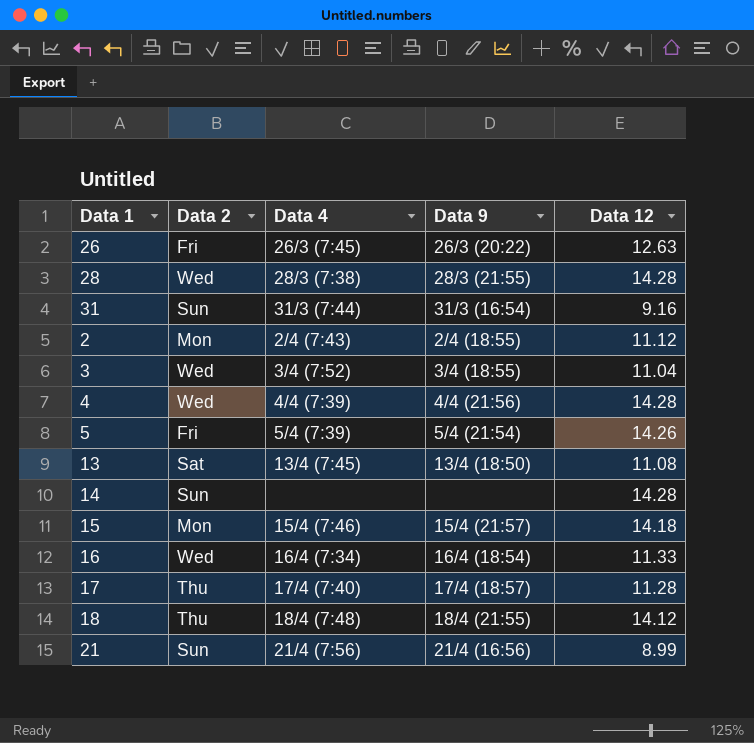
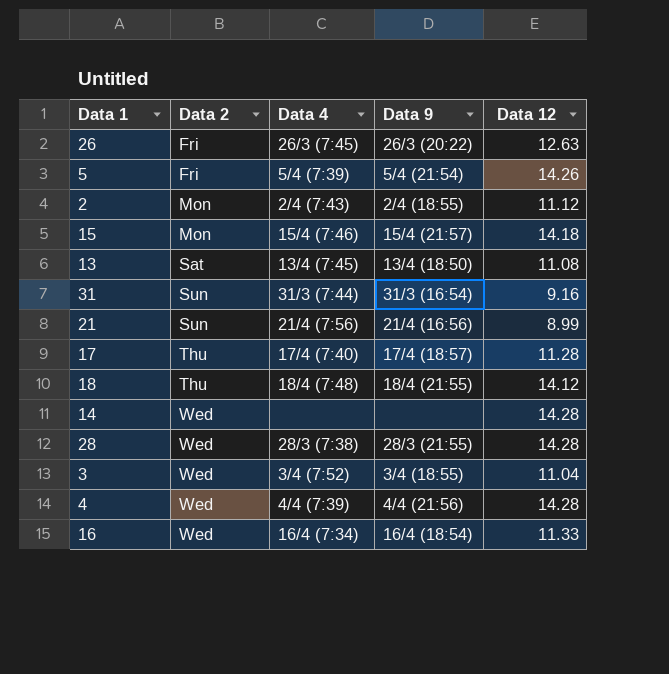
row order: none -> Data 2 ascending
14 | Data 2: Sun -> Wed

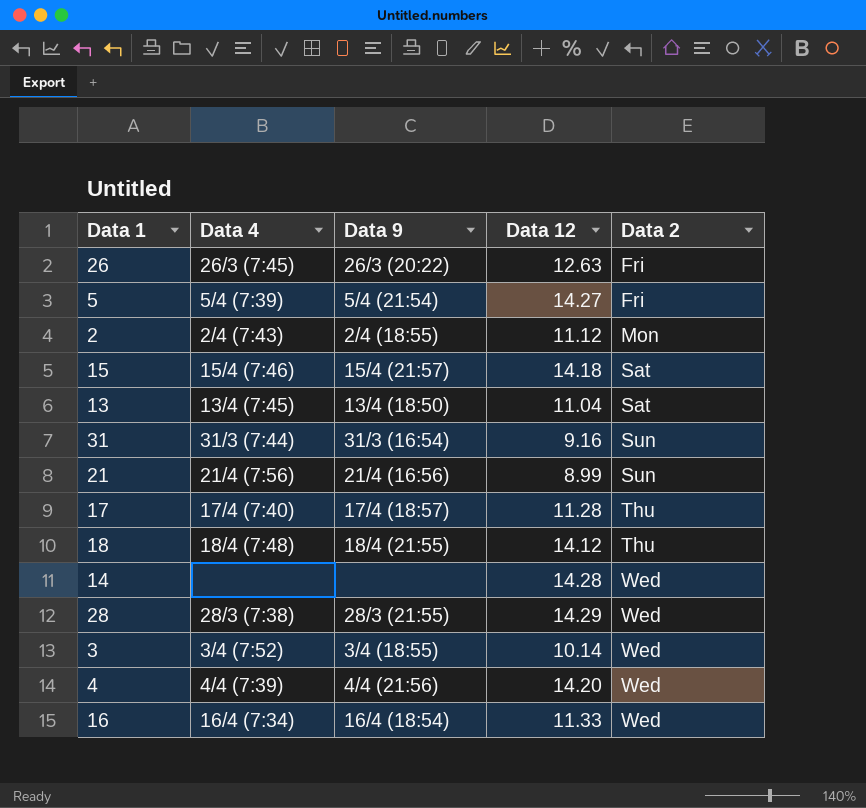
column Data 2 | position: 2 -> 5
5 | Data 12: 14.26 -> 14.27
15 | Data 2: Mon -> Sat
13 | Data 12: 11.08 -> 11.04
28 | Data 12: 14.28 -> 14.29
3 | Data 12: 11.04 -> 10.14
4 | Data 12: 14.28 -> 14.20

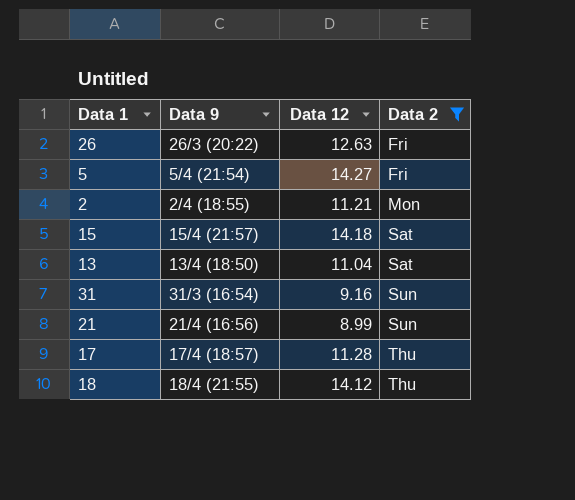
filter: none -> Data 2 != Wed
column Data 4 | position: 2 -> none
2 | Data 12: 11.12 -> 11.21

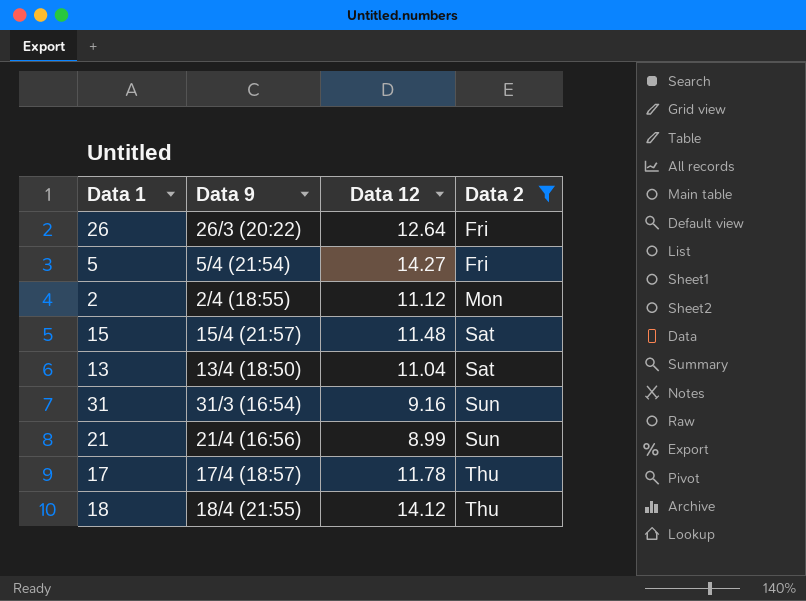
26 | Data 12: 12.63 -> 12.64
2 | Data 12: 11.21 -> 11.12
15 | Data 12: 14.18 -> 11.48
17 | Data 12: 11.28 -> 11.78

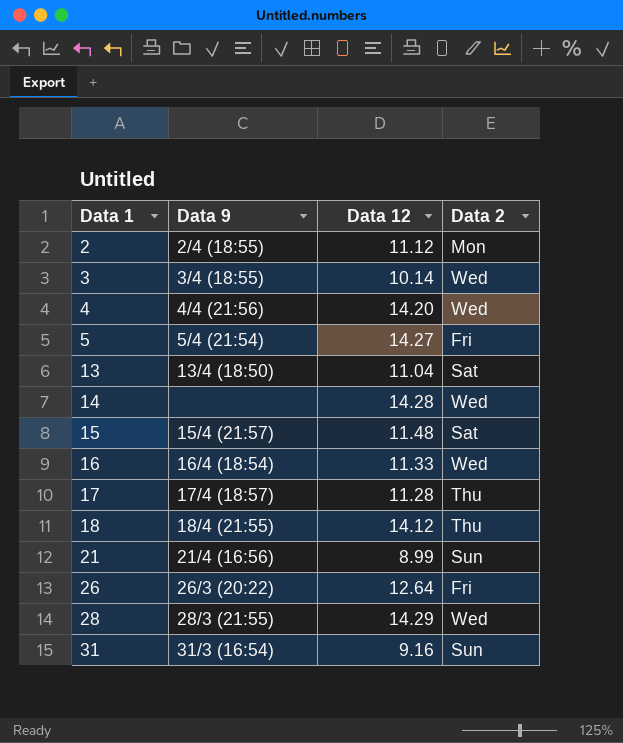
filter: Data 2 != Wed -> none
row order: Data 2 ascending -> Data 1 ascending
17 | Data 12: 11.78 -> 11.28

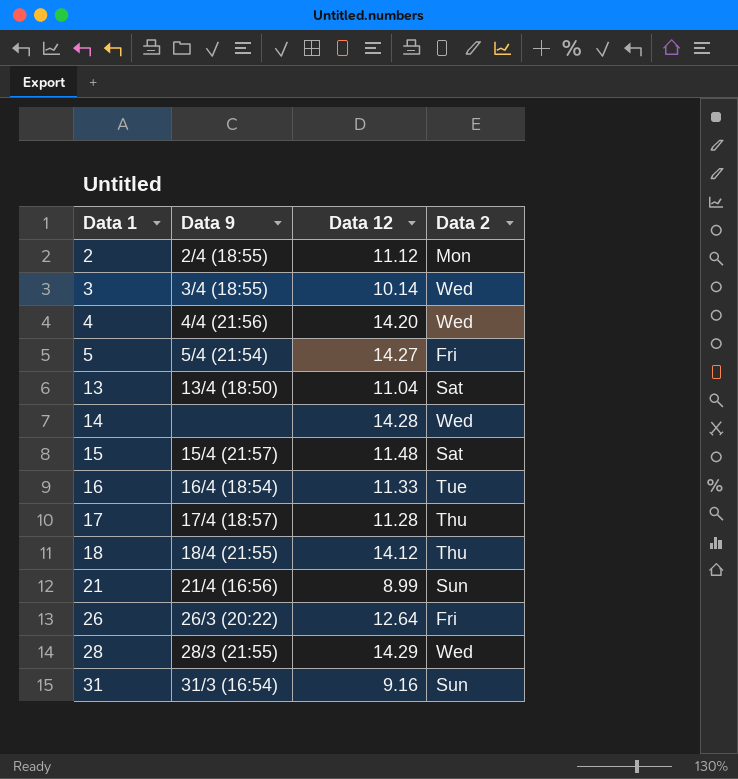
16 | Data 2: Wed -> Tue

